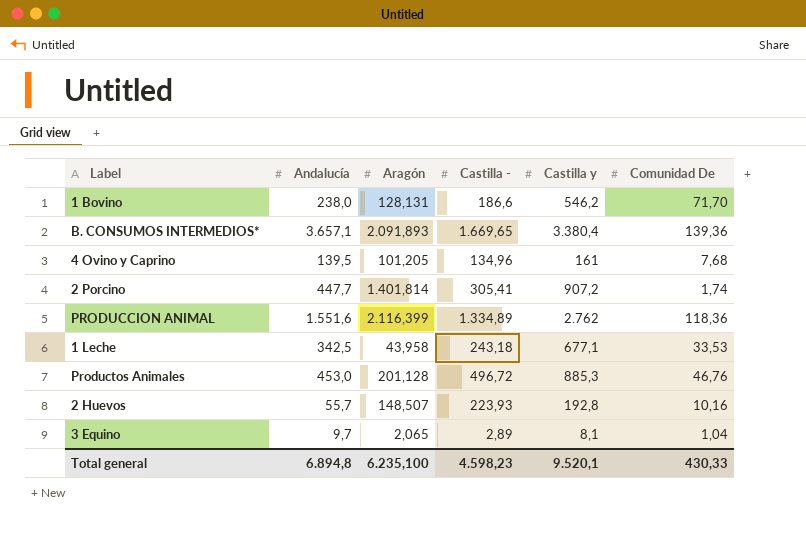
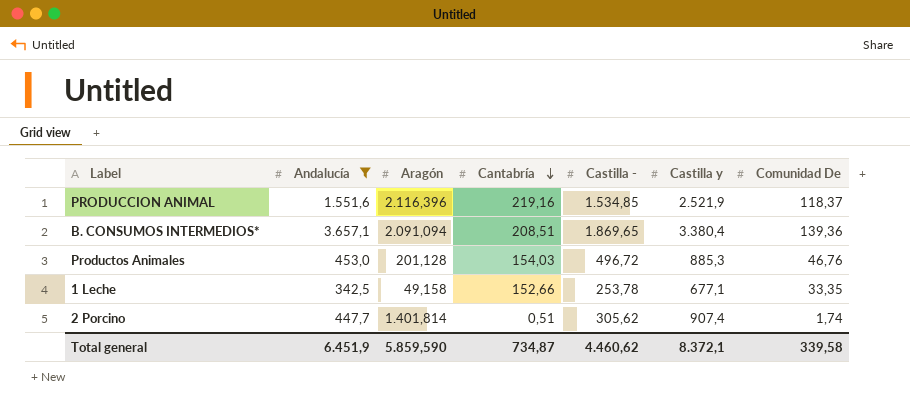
filter: none -> Andalucía >= 342,5
row order: none -> Cantabría descending
column Cantabría | position: none -> 4
PRODUCCION ANIMAL | Aragón: 2.116,399 -> 2.116,396
PRODUCCION ANIMAL | Castilla -: 1.334,89 -> 1.534,85
PRODUCCION ANIMAL | Castilla y: 2.762 -> 2.521,9
PRODUCCION ANIMAL | Comunidad De: 118,36 -> 118,37
B. CONSUMOS INTERMEDIOS* | Aragón: 2.091,893 -> 2.091,094
B. CONSUMOS INTERMEDIOS* | Castilla -: 1.669,65 -> 1.869,65
1 Leche | Aragón: 43,958 -> 49,158
1 Leche | Castilla -: 243,18 -> 253,78
1 Leche | Comunidad De: 33,53 -> 33,35
2 Porcino | Castilla -: 305,41 -> 305,62
2 Porcino | Castilla y: 907,2 -> 907,4
Total general | Andalucía: 6.894,8 -> 6.451,9
Total general | Aragón: 6.235,100 -> 5.859,590
Total general | Castilla -: 4.598,23 -> 4.460,62
Total general | Castilla y: 9.520,1 -> 8.372,1
Total general | Comunidad De: 430,33 -> 339,58

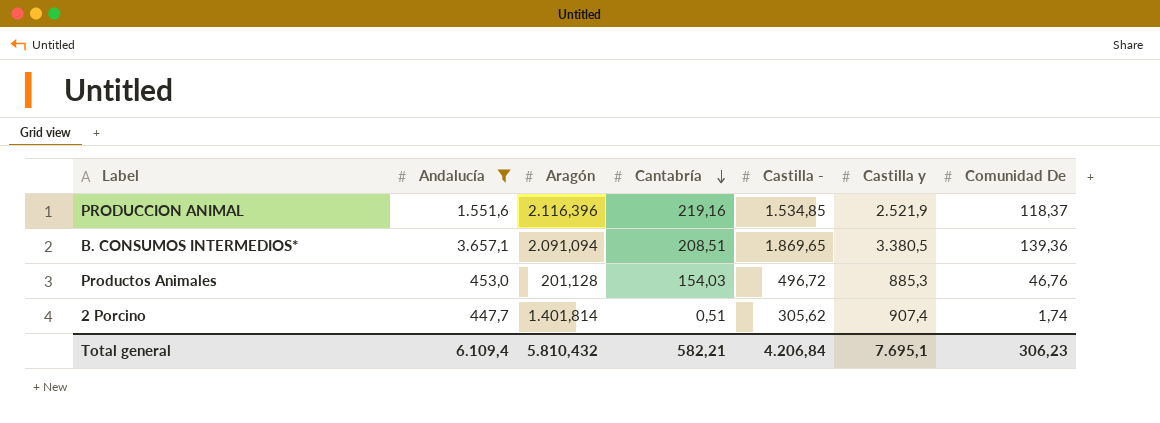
row 1 Leche: 342,5 | 49,158 | 152,66 | 253,78 | 677,1 | 33,35 -> none
B. CONSUMOS INTERMEDIOS* | Castilla y: 3.380,4 -> 3.380,5
Total general | Andalucía: 6.451,9 -> 6.109,4
Total general | Aragón: 5.859,590 -> 5.810,432
Total general | Cantabría: 734,87 -> 582,21
Total general | Castilla -: 4.460,62 -> 4.206,84
Total general | Castilla y: 8.372,1 -> 7.695,1
Total general | Comunidad De: 339,58 -> 306,23

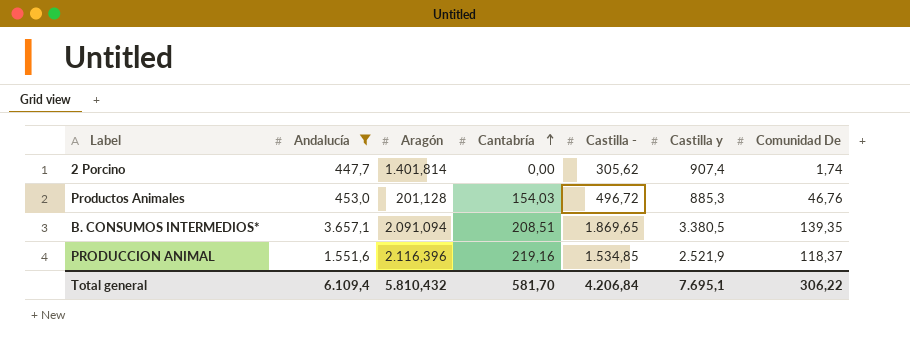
row order: Cantabría descending -> Cantabría ascending
2 Porcino | Cantabría: 0,51 -> 0,00
B. CONSUMOS INTERMEDIOS* | Comunidad De: 139,36 -> 139,35
Total general | Cantabría: 582,21 -> 581,70
Total general | Comunidad De: 306,23 -> 306,22

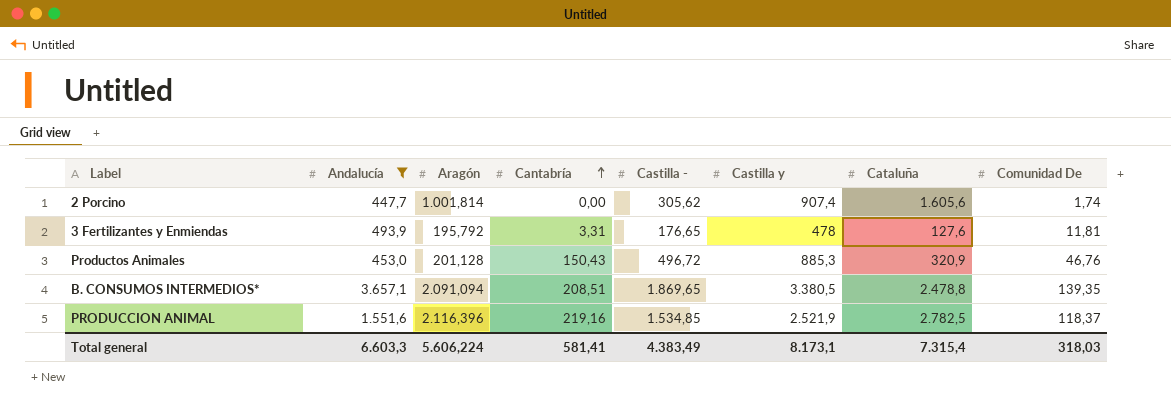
column Cataluña | position: none -> 7
2 Porcino | Aragón: 1.401,814 -> 1.001,814
row 3 Fertilizantes y Enmiendas: none -> 493,9 | 195,792 | 3,31 | 176,65 | 478 | 127,6 | 11,81
Productos Animales | Cantabría: 154,03 -> 150,43
Total general | Andalucía: 6.109,4 -> 6.603,3
Total general | Aragón: 5.810,432 -> 5.606,224
Total general | Cantabría: 581,70 -> 581,41
Total general | Castilla -: 4.206,84 -> 4.383,49
Total general | Castilla y: 7.695,1 -> 8.173,1
Total general | Comunidad De: 306,22 -> 318,03

